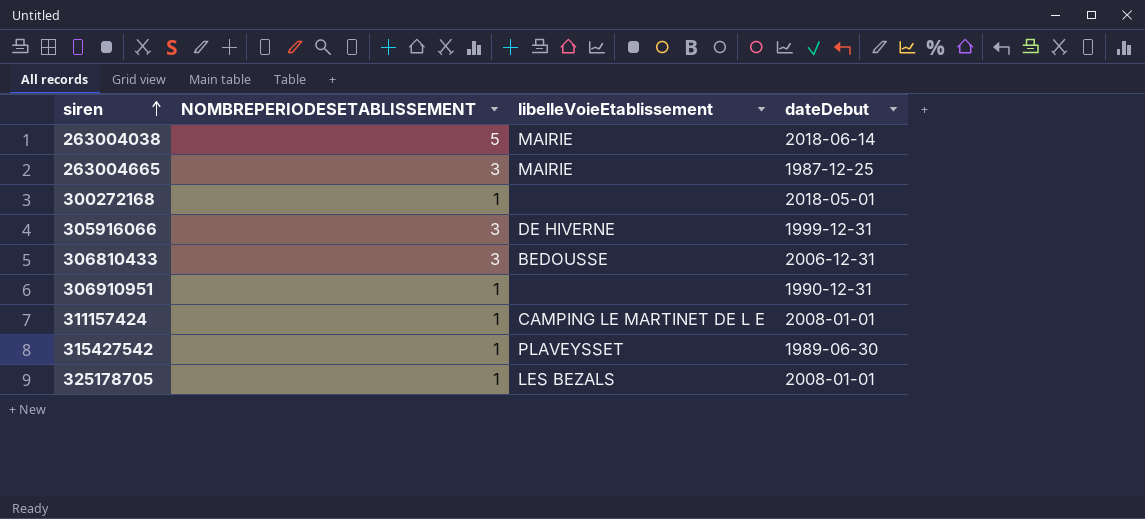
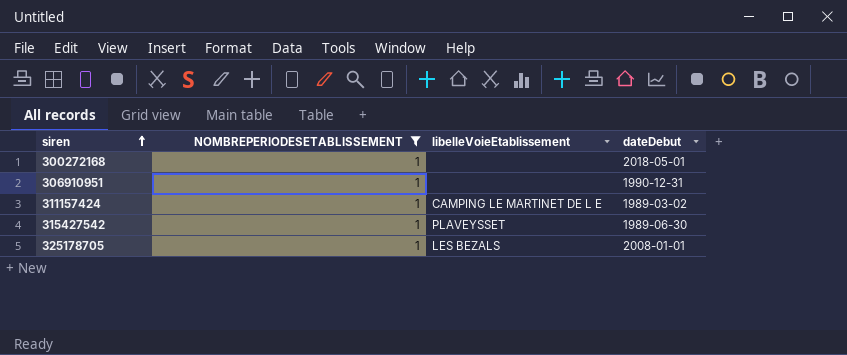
filter: none -> NOMBREPERIODESETABLISSEMENT = 1
311157424 | dateDebut: 2008-01-01 -> 1989-03-02

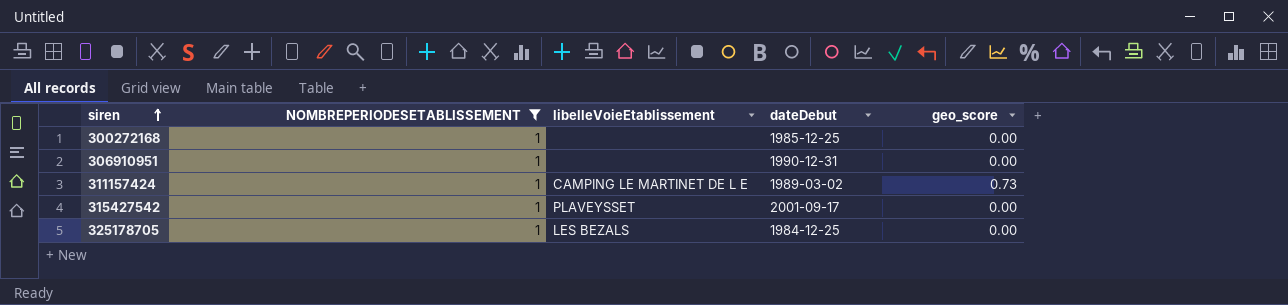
column geo_score | position: none -> 5
300272168 | dateDebut: 2018-05-01 -> 1985-12-25
315427542 | dateDebut: 1989-06-30 -> 2001-09-17
325178705 | dateDebut: 2008-01-01 -> 1984-12-25

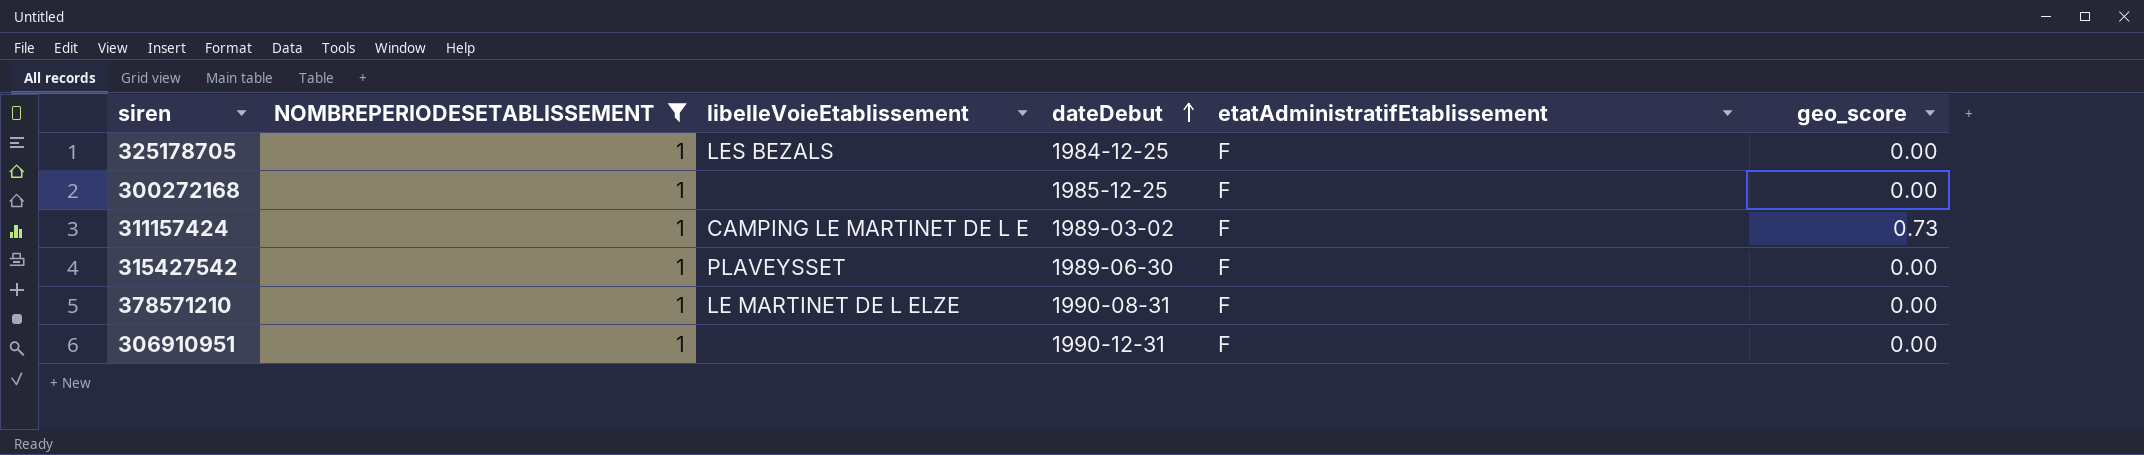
row order: siren ascending -> dateDebut ascending
column etatAdministratifEtablissement | position: none -> 5
315427542 | dateDebut: 2001-09-17 -> 1989-06-30
row 378571210: none -> 1 | LE MARTINET DE L ELZE | 1990-08-31 | F | 0.00

